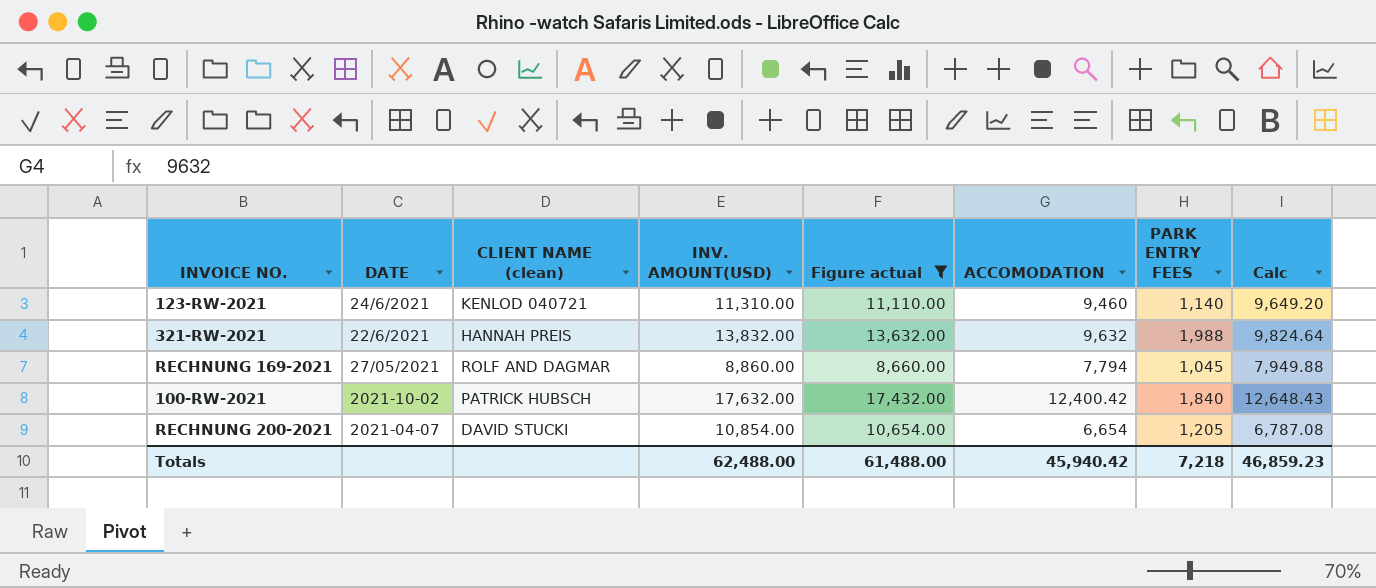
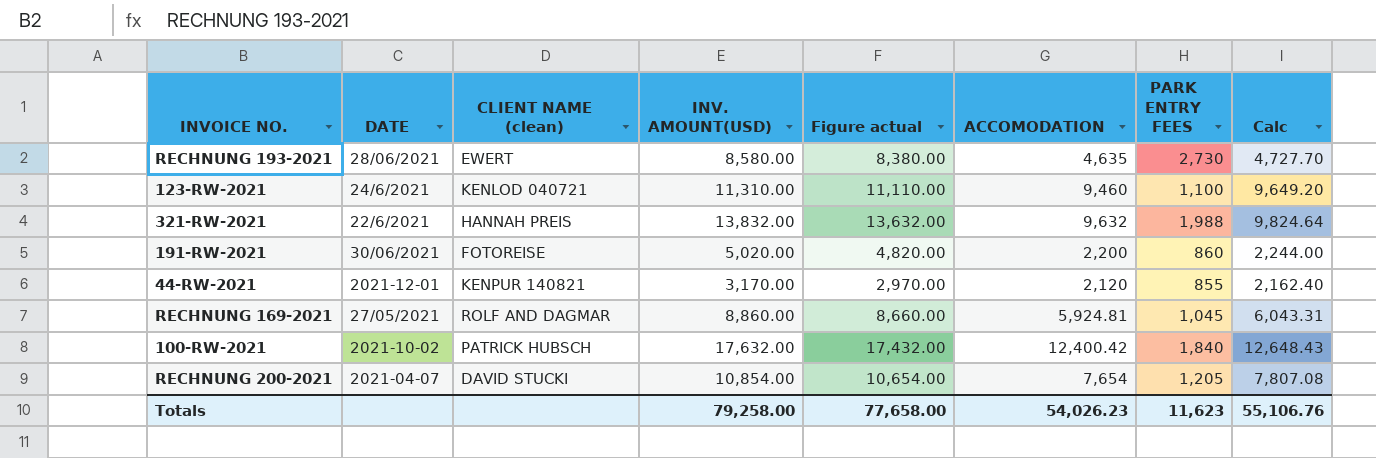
filter: Figure actual >= 8,660.00 -> none
123-RW-2021 | PARK ENTRY FEES: 1,140 -> 1,100
RECHNUNG 169-2021 | ACCOMODATION: 7,794 -> 5,924.81
RECHNUNG 169-2021 | Calc: 7,949.88 -> 6,043.31
RECHNUNG 200-2021 | ACCOMODATION: 6,654 -> 7,654
RECHNUNG 200-2021 | Calc: 6,787.08 -> 7,807.08
Totals | INV. AMOUNT(USD): 62,488.00 -> 79,258.00
Totals | Figure actual: 61,488.00 -> 77,658.00
Totals | ACCOMODATION: 45,940.42 -> 54,026.23
Totals | PARK ENTRY FEES: 7,218 -> 11,623
Totals | Calc: 46,859.23 -> 55,106.76

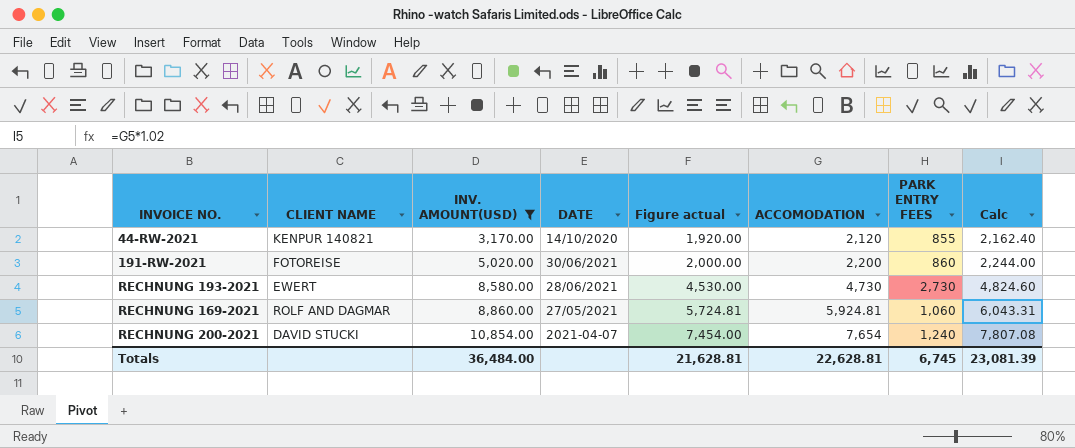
filter: none -> INV. AMOUNT(USD) <= 10,854.00
row order: none -> INV. AMOUNT(USD) ascending
column name: CLIENT NAME (clean) -> CLIENT NAME
column DATE | position: 2 -> 4
column Figure actual | formula: [INV. AMOUNT(USD)] - 200 -> [ACCOMODATION] - 200
44-RW-2021 | DATE: 2021-12-01 -> 14/10/2020
RECHNUNG 193-2021 | ACCOMODATION: 4,635 -> 4,730
RECHNUNG 193-2021 | Calc: 4,727.70 -> 4,824.60
RECHNUNG 169-2021 | PARK ENTRY FEES: 1,045 -> 1,060
RECHNUNG 200-2021 | PARK ENTRY FEES: 1,205 -> 1,240
Totals | INV. AMOUNT(USD): 79,258.00 -> 36,484.00
Totals | Figure actual: 77,658.00 -> 21,628.81
Totals | ACCOMODATION: 54,026.23 -> 22,628.81
Totals | PARK ENTRY FEES: 11,623 -> 6,745
Totals | Calc: 55,106.76 -> 23,081.39

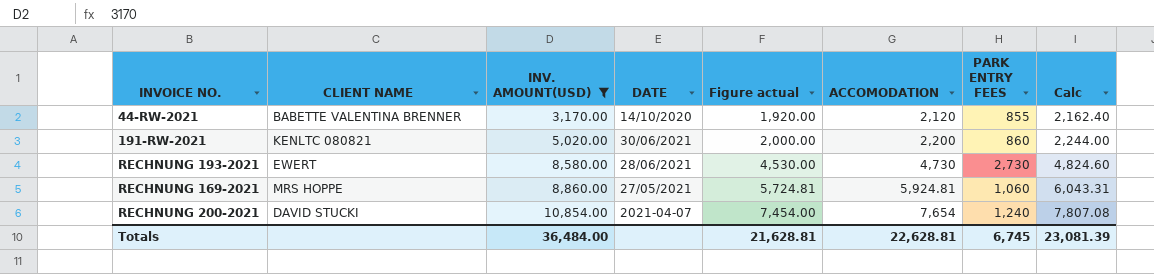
44-RW-2021 | CLIENT NAME: KENPUR 140821 -> BABETTE VALENTINA BRENNER
191-RW-2021 | CLIENT NAME: FOTOREISE -> KENLTC 080821
RECHNUNG 169-2021 | CLIENT NAME: ROLF AND DAGMAR -> MRS HOPPE

